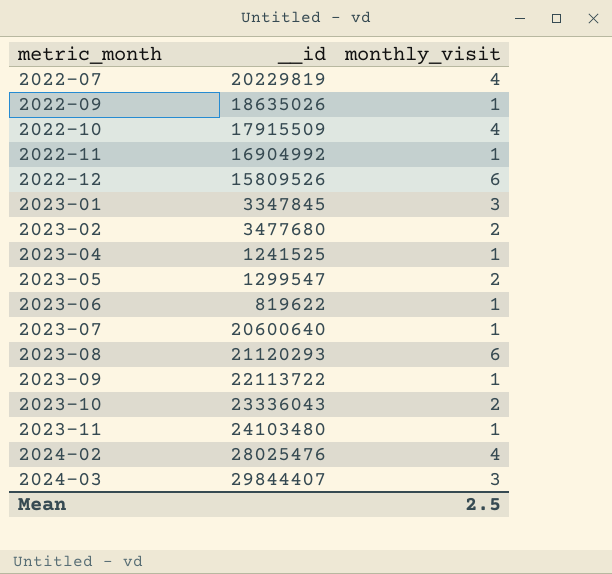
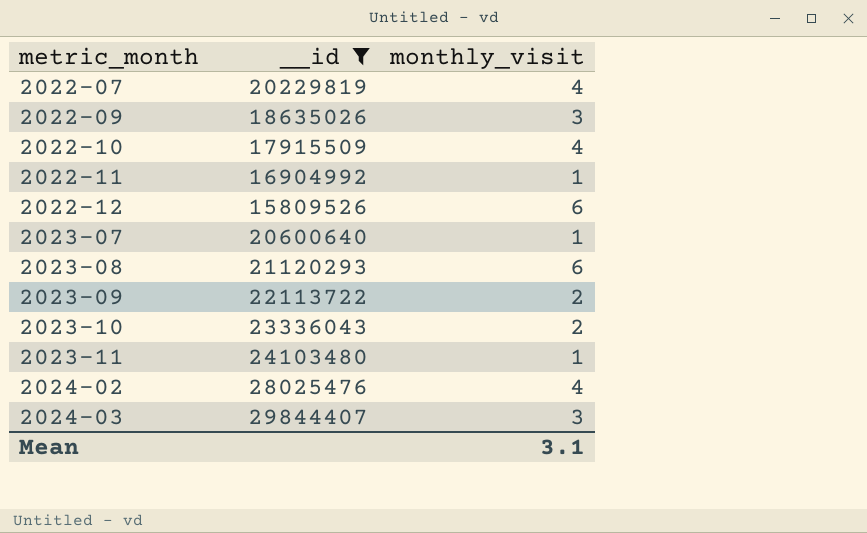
filter: none -> __id >= 15809526
2022-09 | monthly_visit: 1 -> 3
2023-09 | monthly_visit: 1 -> 2
Mean | monthly_visit: 2.5 -> 3.1

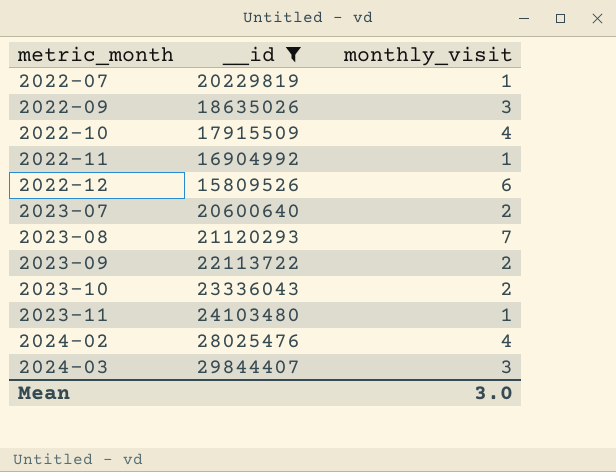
2022-07 | monthly_visit: 4 -> 1
2023-07 | monthly_visit: 1 -> 2
2023-08 | monthly_visit: 6 -> 7
Mean | monthly_visit: 3.1 -> 3.0

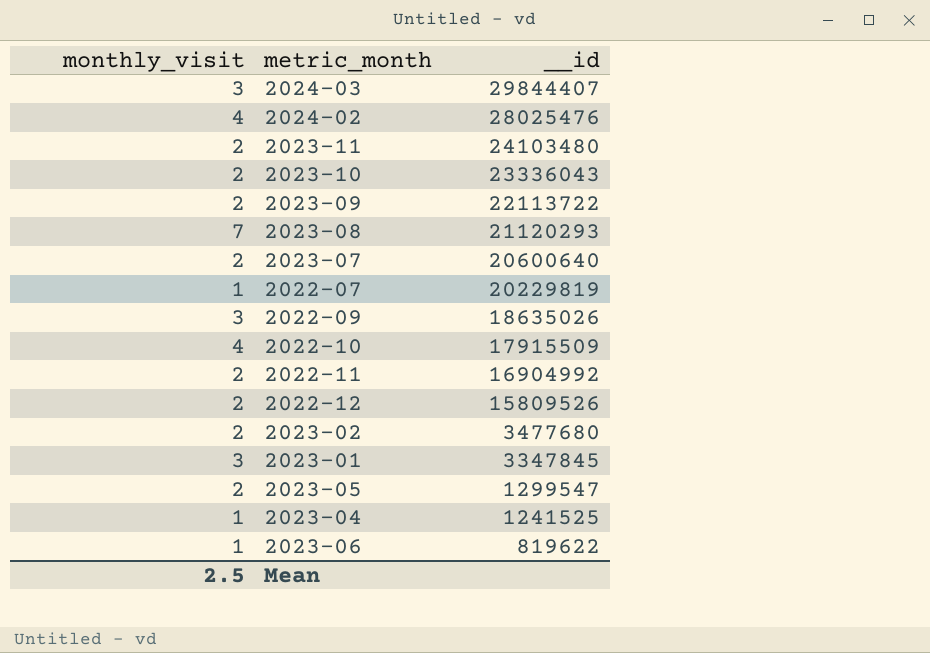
filter: __id >= 15809526 -> none
row order: metric_month ascending -> __id descending
column monthly_visit | position: 3 -> 1
2023-11 | monthly_visit: 1 -> 2
2022-11 | monthly_visit: 1 -> 2
2022-12 | monthly_visit: 6 -> 2
Mean | monthly_visit: 3.0 -> 2.5

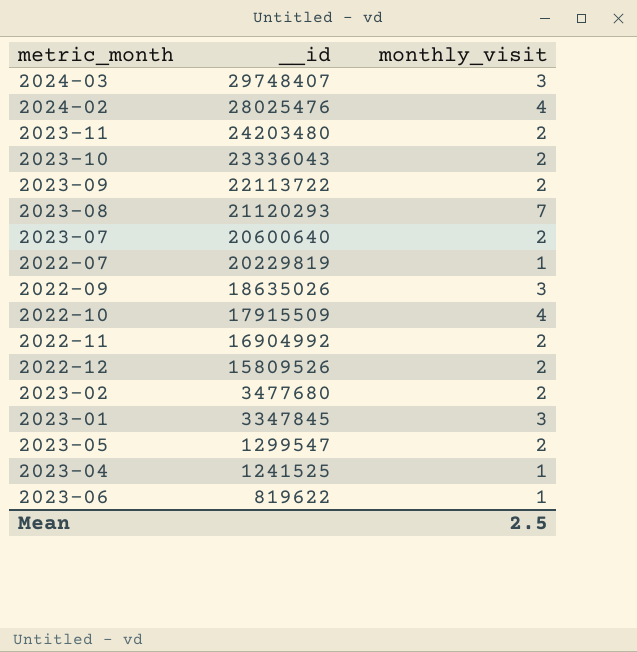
column monthly_visit | position: 1 -> 3
2024-03 | __id: 29844407 -> 29748407
2023-11 | __id: 24103480 -> 24203480

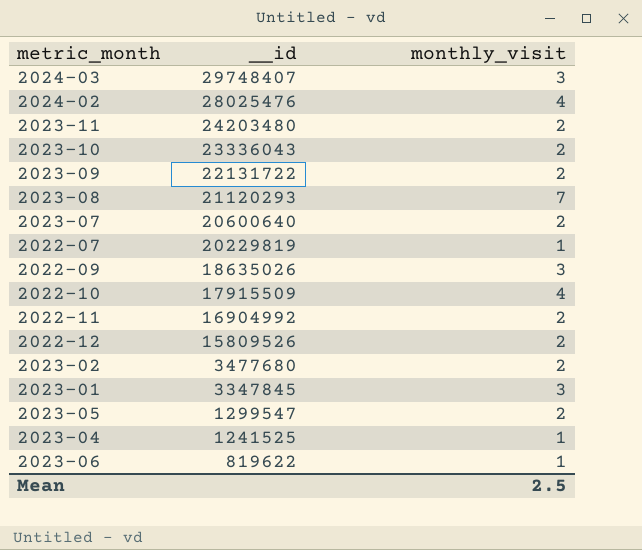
2023-09 | __id: 22113722 -> 22131722

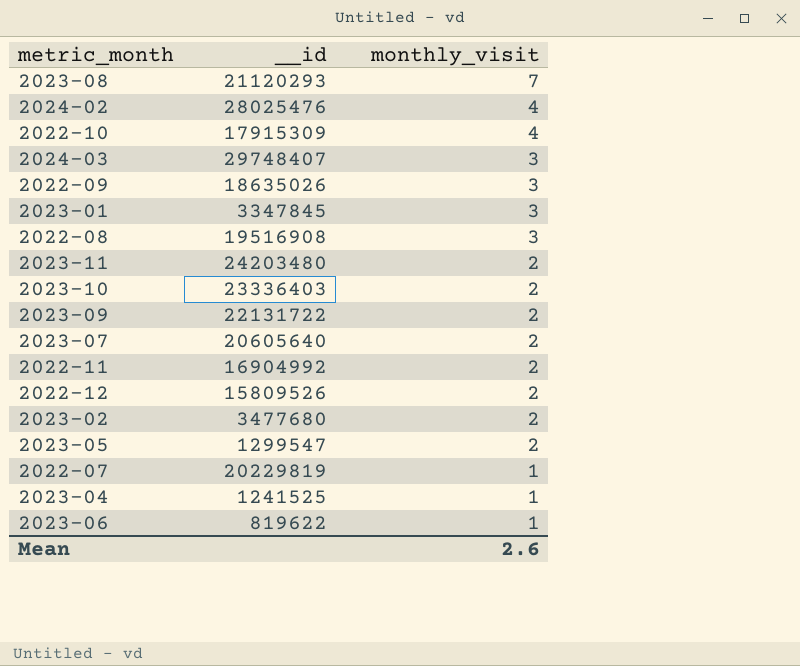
row order: __id descending -> monthly_visit descending
2022-10 | __id: 17915509 -> 17915309
row 2022-08: none -> 19516908 | 3
2023-10 | __id: 23336043 -> 23336403
2023-07 | __id: 20600640 -> 20605640
Mean | monthly_visit: 2.5 -> 2.6

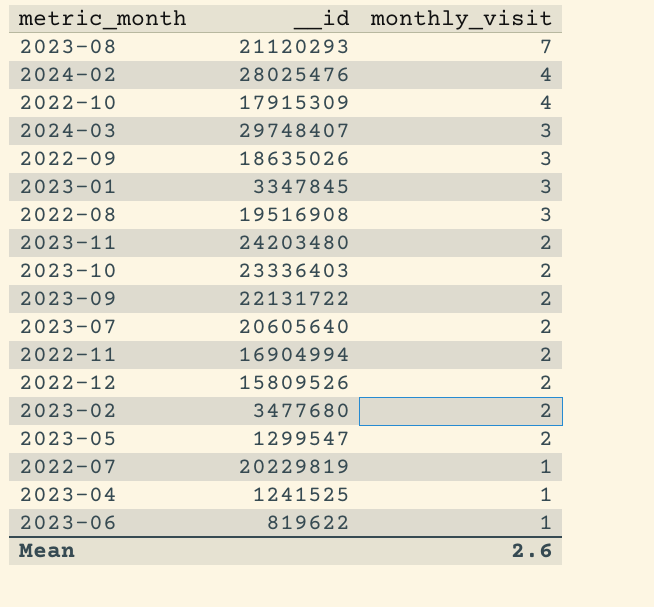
2022-11 | __id: 16904992 -> 16904994

